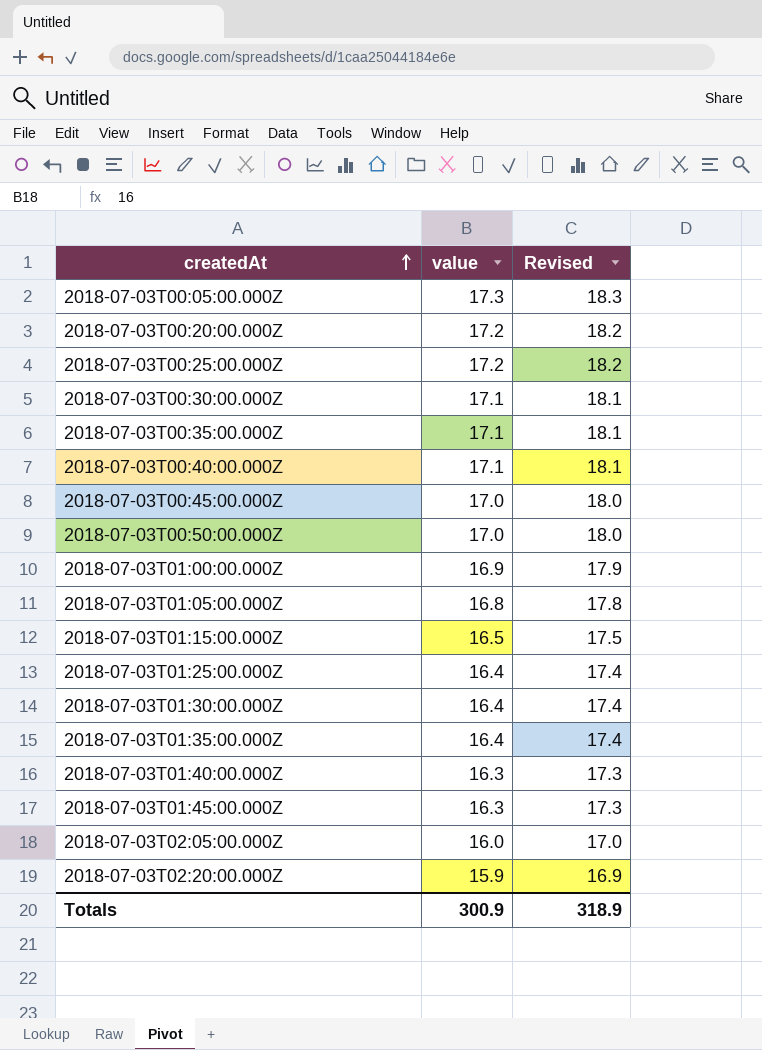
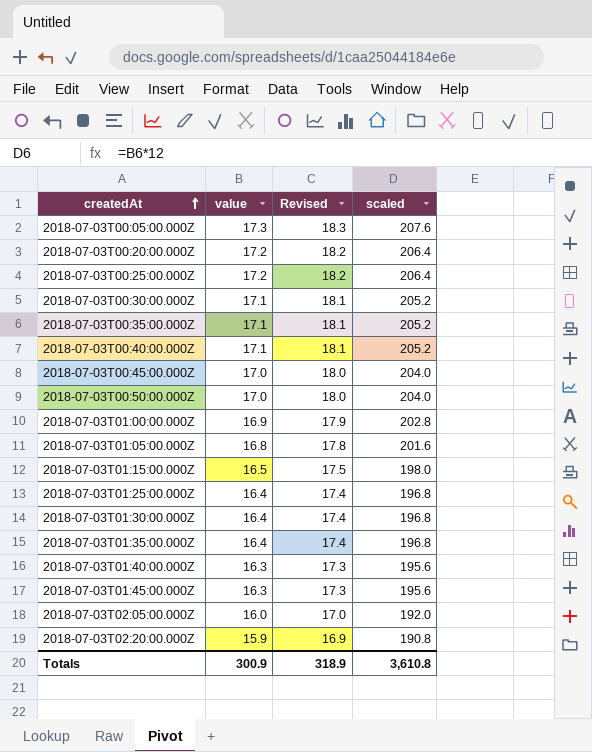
column scaled | formula: none -> [value] * 12

